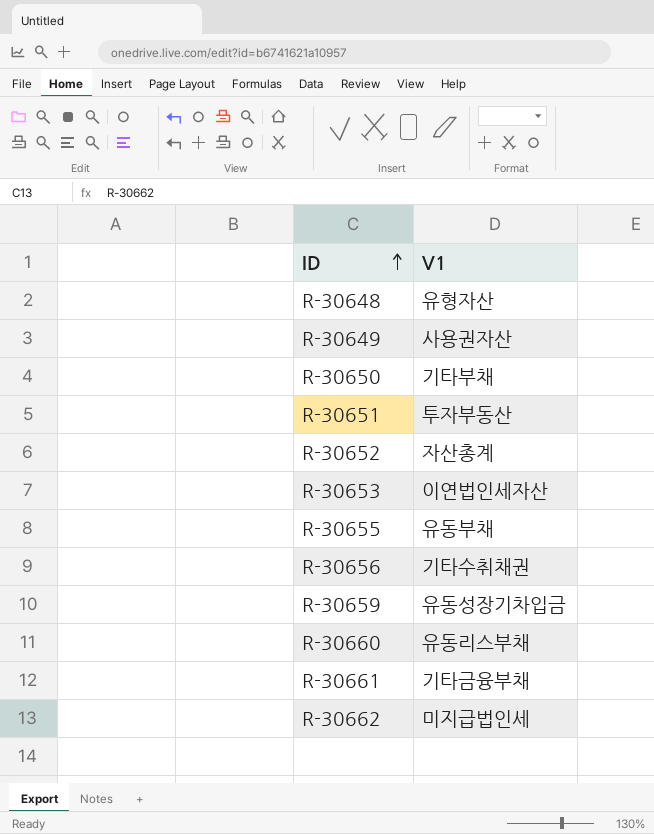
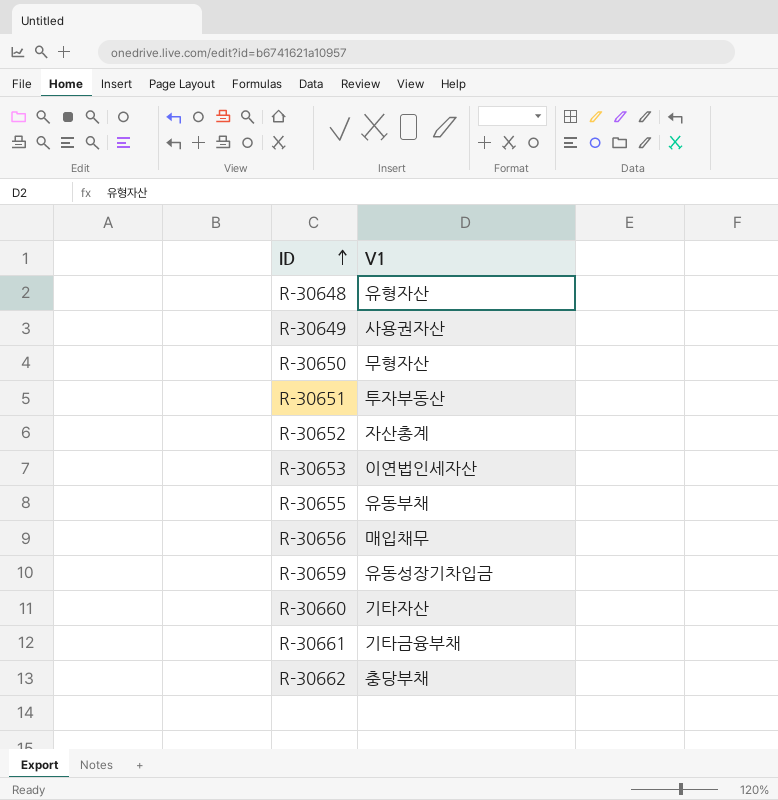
R-30650 | V1: 기타부채 -> 무형자산
R-30656 | V1: 기타수취채권 -> 매입채무
R-30660 | V1: 유동리스부채 -> 기타자산
R-30662 | V1: 미지급법인세 -> 충당부채

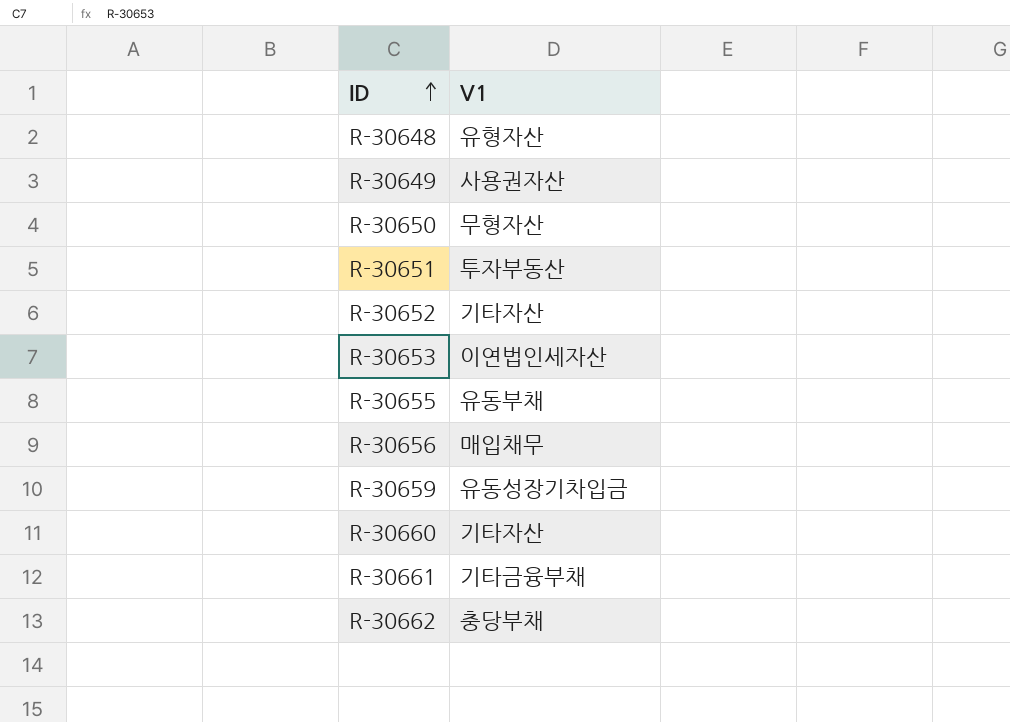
R-30652 | V1: 자산총계 -> 기타자산

